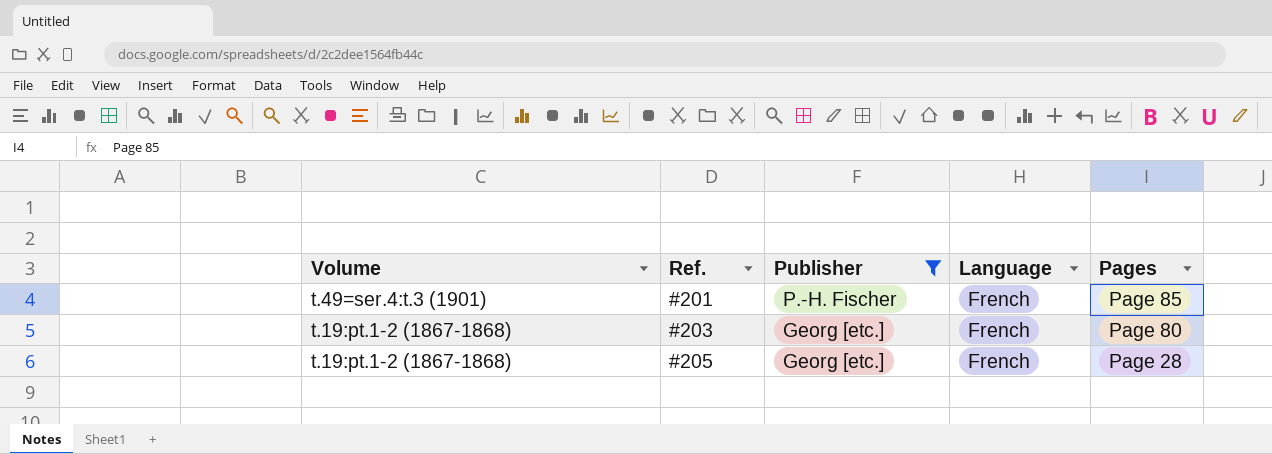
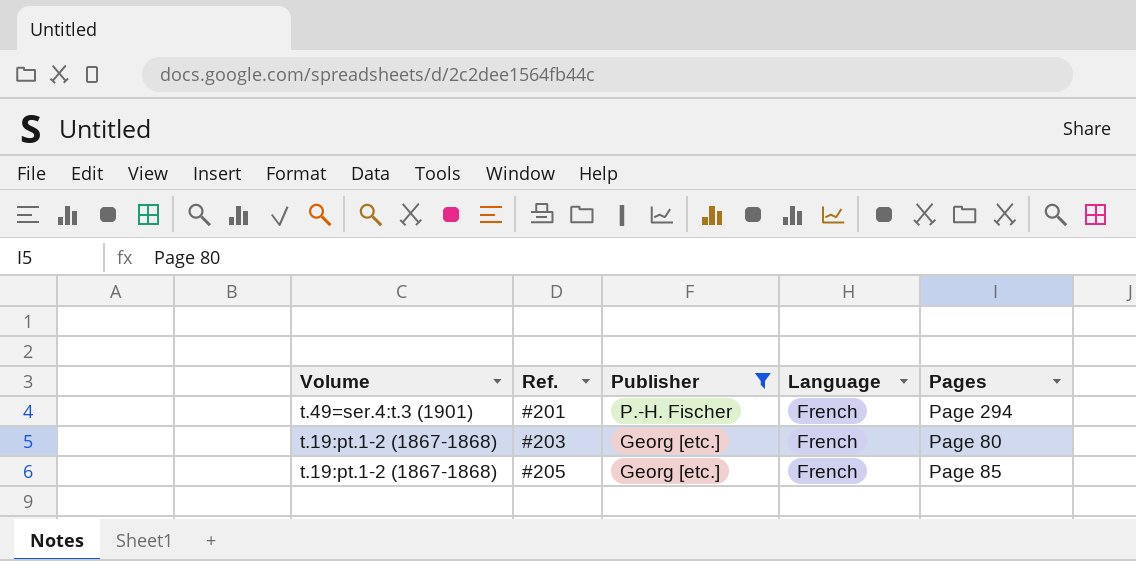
#201 | Pages: Page 85 -> Page 294
#205 | Pages: Page 28 -> Page 85

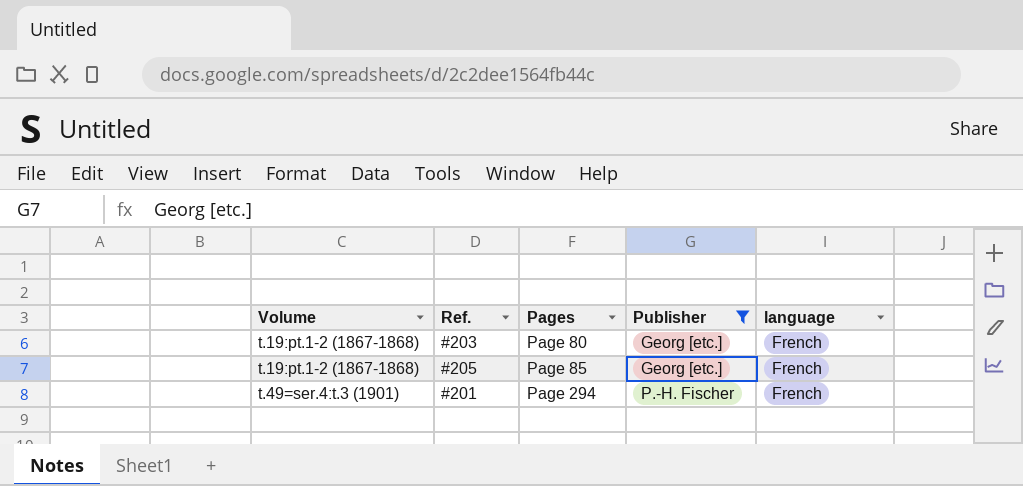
row order: Volume descending -> Volume ascending
column Pages | position: 5 -> 3
column name: Language -> language

